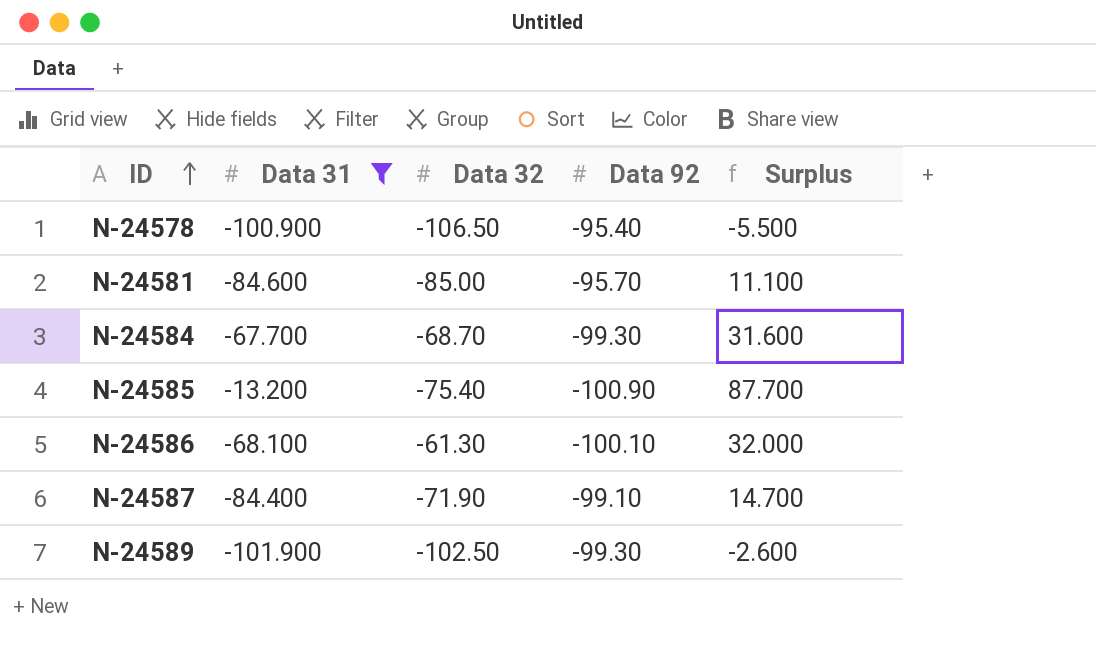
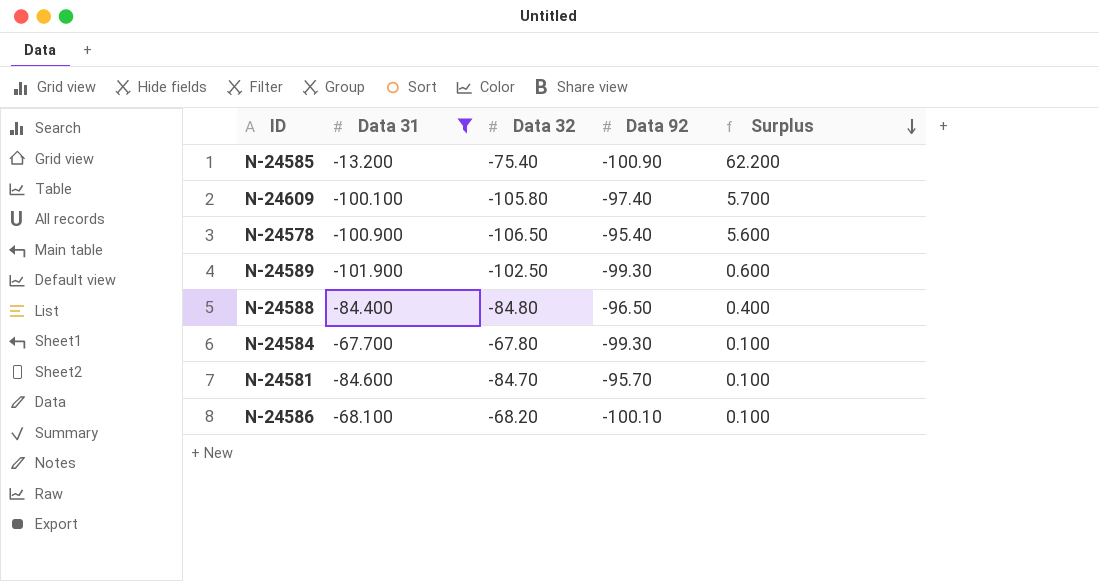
row order: ID ascending -> Surplus descending
column Surplus | formula: [Data 31] - [Data 92] -> [Data 31] - [Data 32]
row N-24587: -84.400 | -71.90 | -99.10 | 14.700 -> none
row N-24609: none -> -100.100 | -105.80 | -97.40 | 5.700
row N-24588: none -> -84.400 | -84.80 | -96.50 | 0.400
N-24584 | Data 32: -68.70 -> -67.80
N-24581 | Data 32: -85.00 -> -84.70
N-24586 | Data 32: -61.30 -> -68.20

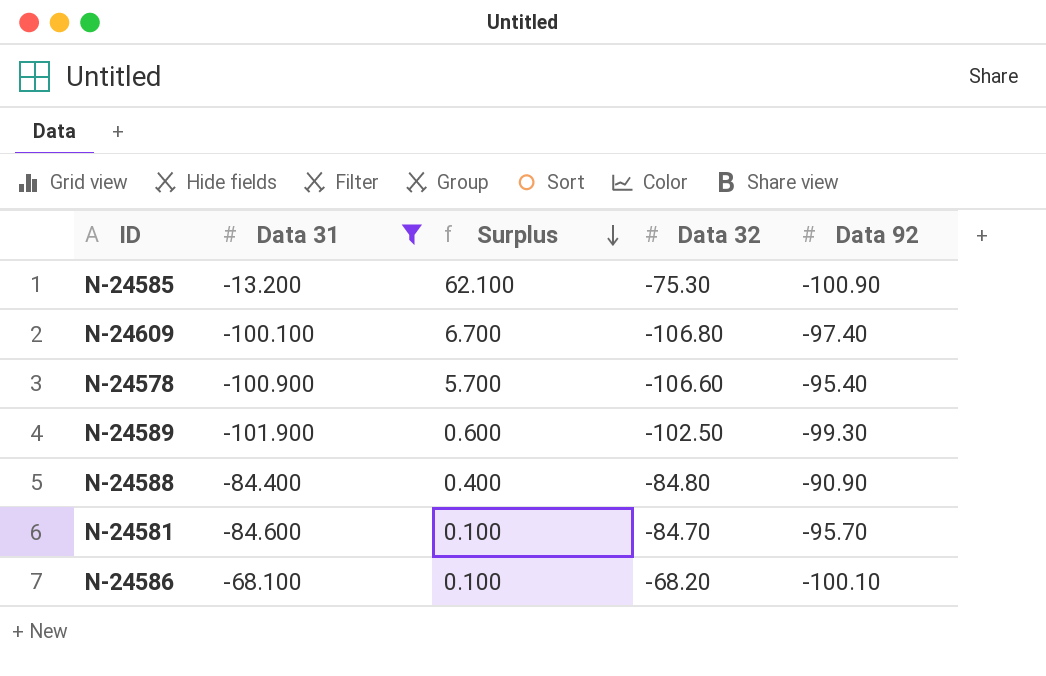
column Surplus | position: 5 -> 3
row N-24584: -67.700 | -67.80 | -99.30 | 0.100 -> none
N-24585 | Surplus: 62.200 -> 62.100
N-24585 | Data 32: -75.40 -> -75.30
N-24609 | Surplus: 5.700 -> 6.700
N-24609 | Data 32: -105.80 -> -106.80
N-24578 | Surplus: 5.600 -> 5.700
N-24578 | Data 32: -106.50 -> -106.60
N-24588 | Data 92: -96.50 -> -90.90

